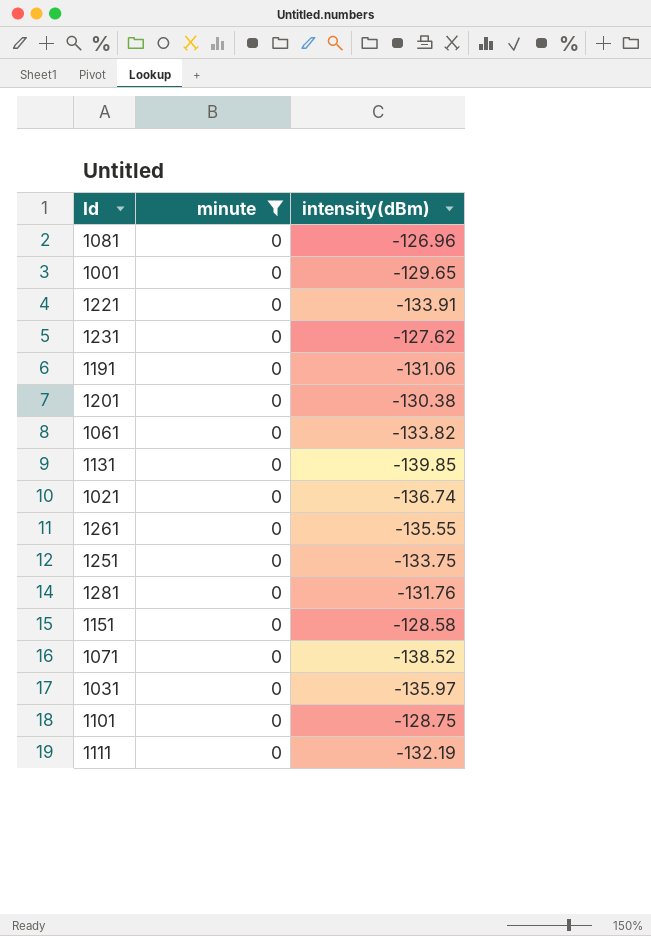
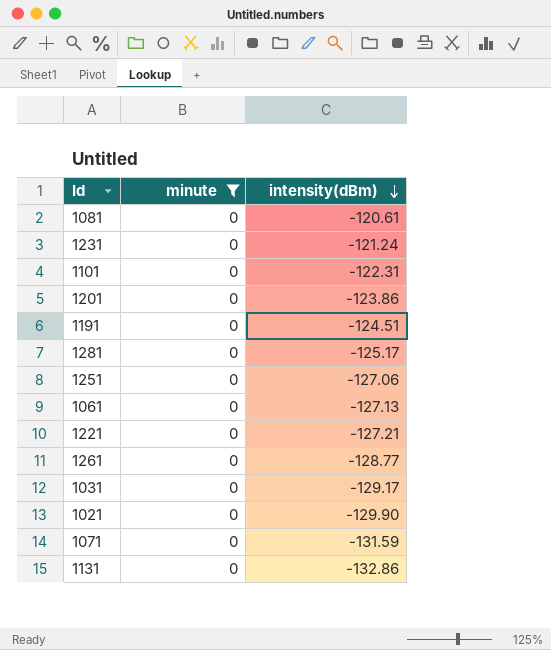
row order: none -> intensity(dBm) descending
row 1001: 0 | -129.65 -> none
row 1151: 0 | -128.58 -> none
row 1111: 0 | -132.19 -> none
1081 | intensity(dBm): -126.96 -> -120.61
1231 | intensity(dBm): -127.62 -> -121.24
1101 | intensity(dBm): -128.75 -> -122.31
1201 | intensity(dBm): -130.38 -> -123.86
1191 | intensity(dBm): -131.06 -> -124.51
1281 | intensity(dBm): -131.76 -> -125.17
1251 | intensity(dBm): -133.75 -> -127.06
1061 | intensity(dBm): -133.82 -> -127.13
1221 | intensity(dBm): -133.91 -> -127.21
1261 | intensity(dBm): -135.55 -> -128.77
1031 | intensity(dBm): -135.97 -> -129.17
1021 | intensity(dBm): -136.74 -> -129.90
1071 | intensity(dBm): -138.52 -> -131.59
1131 | intensity(dBm): -139.85 -> -132.86

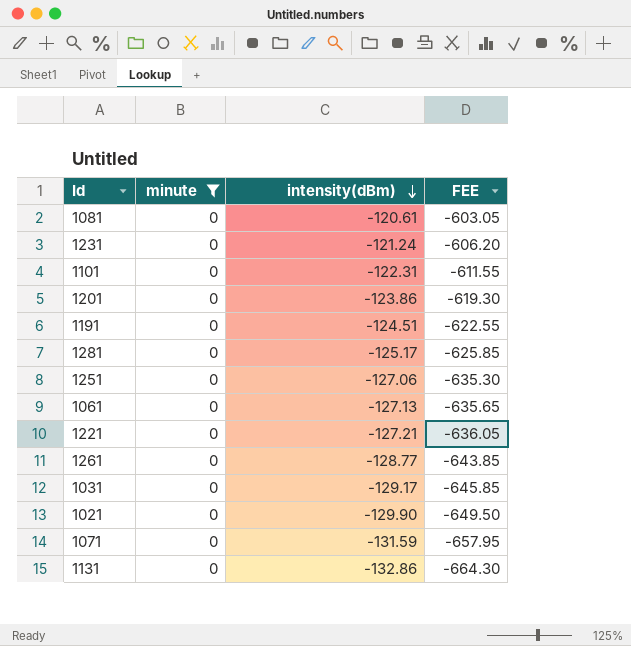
column FEE | formula: none -> [intensity(dBm)] * 5

